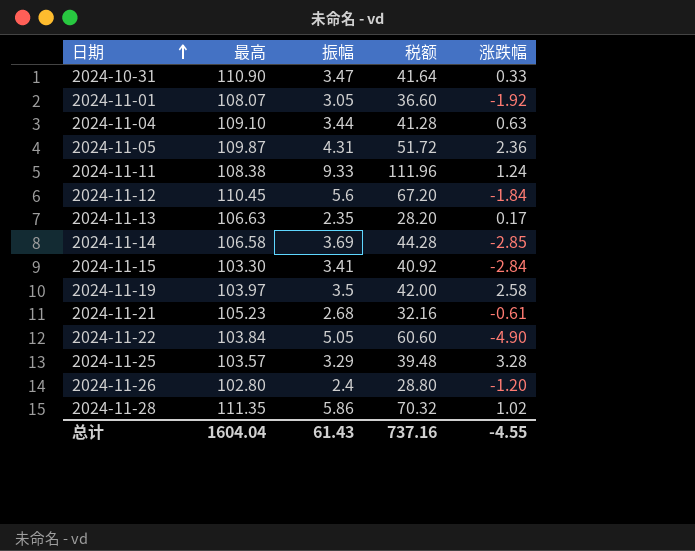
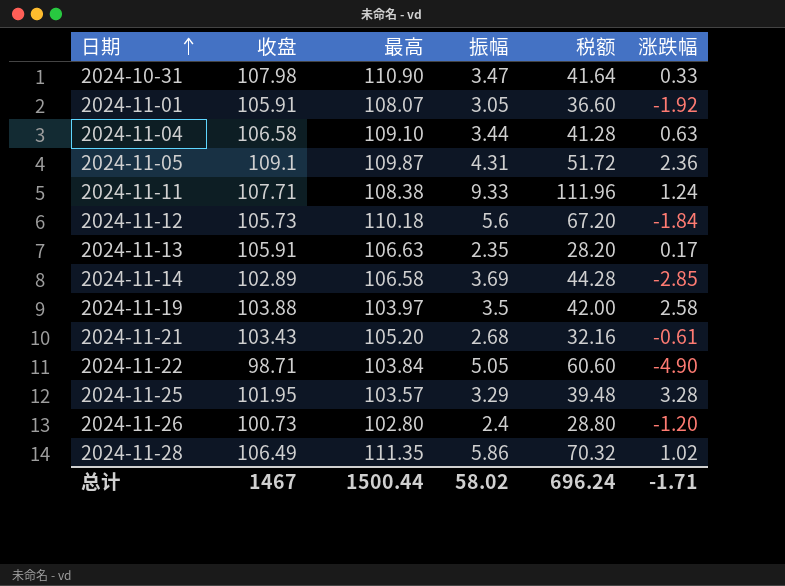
column 收盘 | position: none -> 2
row 2024-11-15: 103.30 | 3.41 | 40.92 | -2.84 -> none
2024-11-12 | 最高: 110.45 -> 110.18
2024-11-21 | 最高: 105.23 -> 105.20
总计 | 最高: 1604.04 -> 1500.44
总计 | 振幅: 61.43 -> 58.02
总计 | 税额: 737.16 -> 696.24
总计 | 涨跌幅: -4.55 -> -1.71

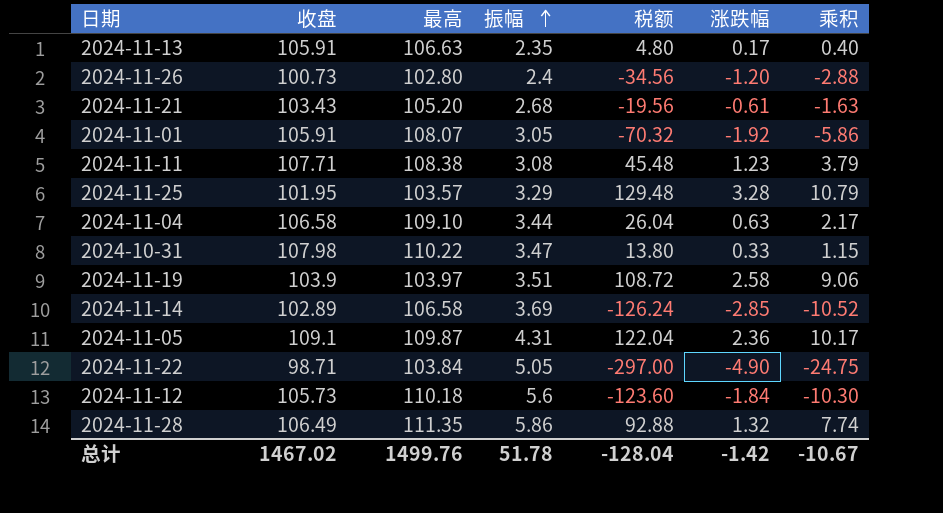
row order: 日期 ascending -> 振幅 ascending
column 税额 | formula: [振幅] * 12 -> [乘积] * 12
column 乘积 | formula: none -> [振幅] * [涨跌幅]
2024-11-11 | 振幅: 9.33 -> 3.08
2024-11-11 | 涨跌幅: 1.24 -> 1.23
2024-10-31 | 最高: 110.90 -> 110.22
2024-11-19 | 收盘: 103.88 -> 103.9
2024-11-19 | 振幅: 3.5 -> 3.51
2024-11-28 | 涨跌幅: 1.02 -> 1.32
总计 | 收盘: 1467 -> 1467.02
总计 | 最高: 1500.44 -> 1499.76
总计 | 振幅: 58.02 -> 51.78
总计 | 税额: 696.24 -> -128.04
总计 | 涨跌幅: -1.71 -> -1.42

